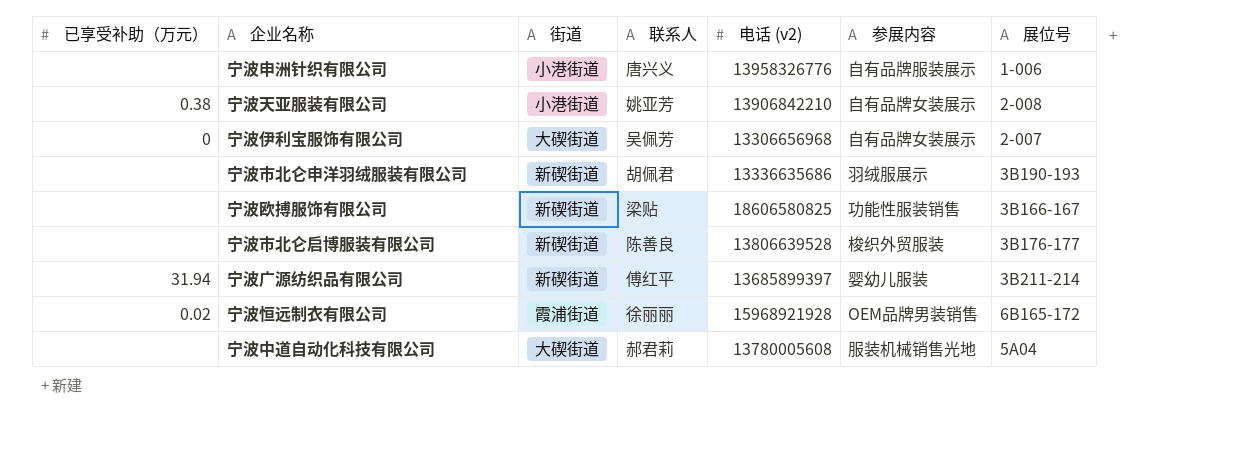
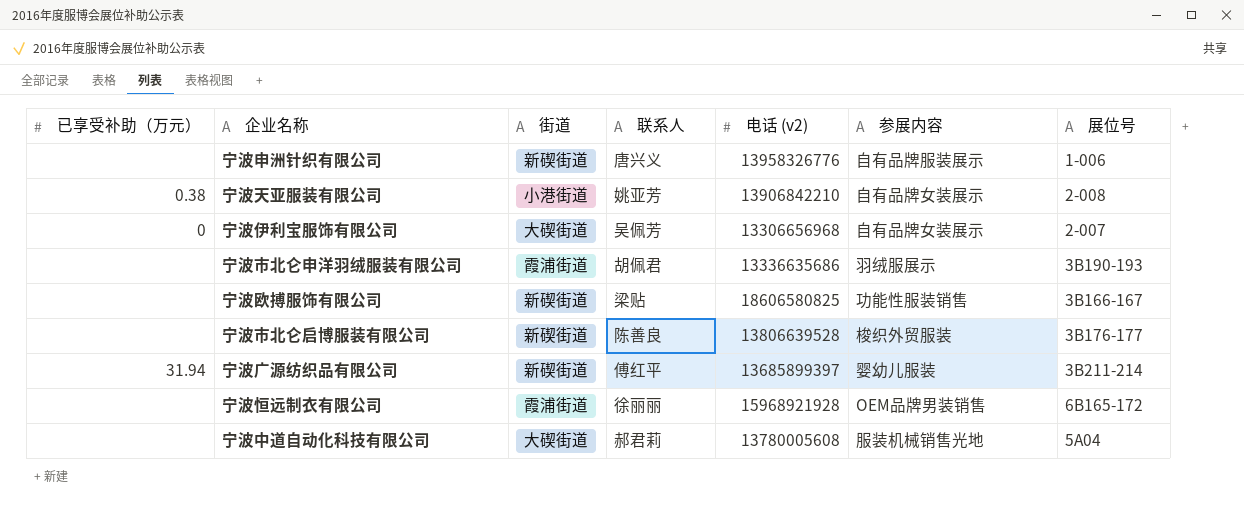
宁波申洲针织有限公司 | 街道: 小港街道 -> 新碶街道
宁波市北仑申洋羽绒服装有限公司 | 街道: 新碶街道 -> 霞浦街道
宁波恒远制衣有限公司 | 已享受补助（万元）: 0.02 -> none

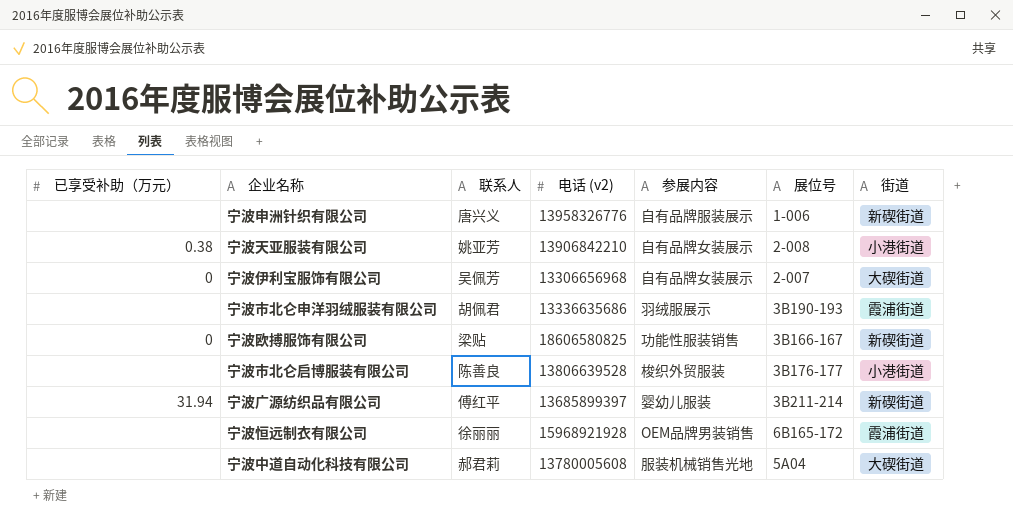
column 街道 | position: 3 -> 7
宁波欧搏服饰有限公司 | 已享受补助（万元）: none -> 0
宁波市北仑启博服装有限公司 | 街道: 新碶街道 -> 小港街道

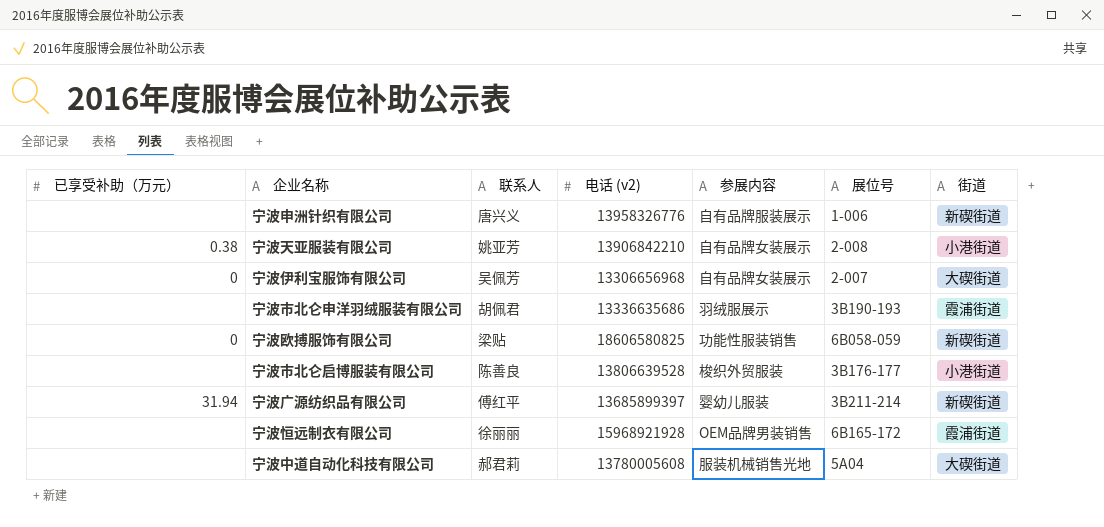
宁波欧搏服饰有限公司 | 展位号: 3B166-167 -> 6B058-059

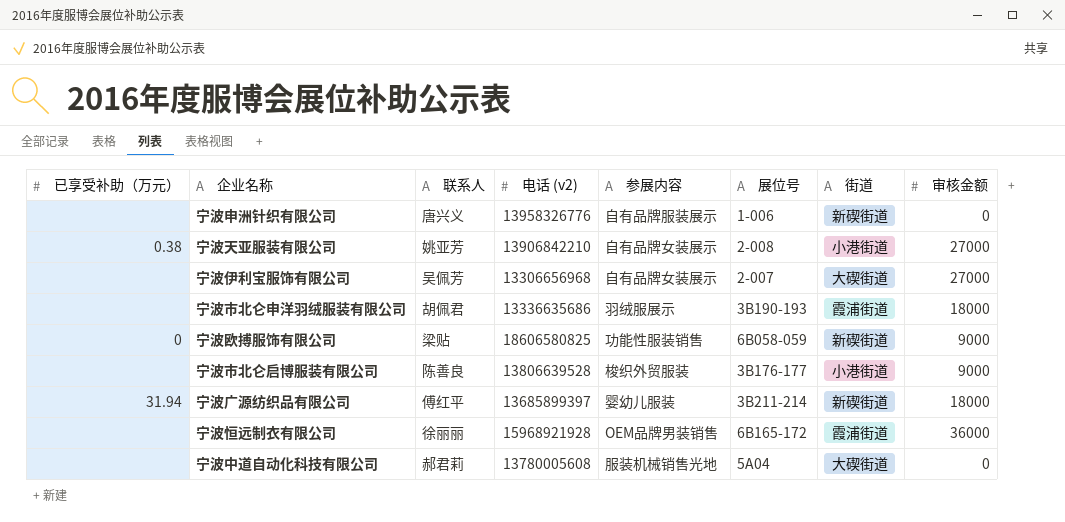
column 审核金额 | position: none -> 8
宁波伊利宝服饰有限公司 | 已享受补助（万元）: 0 -> none

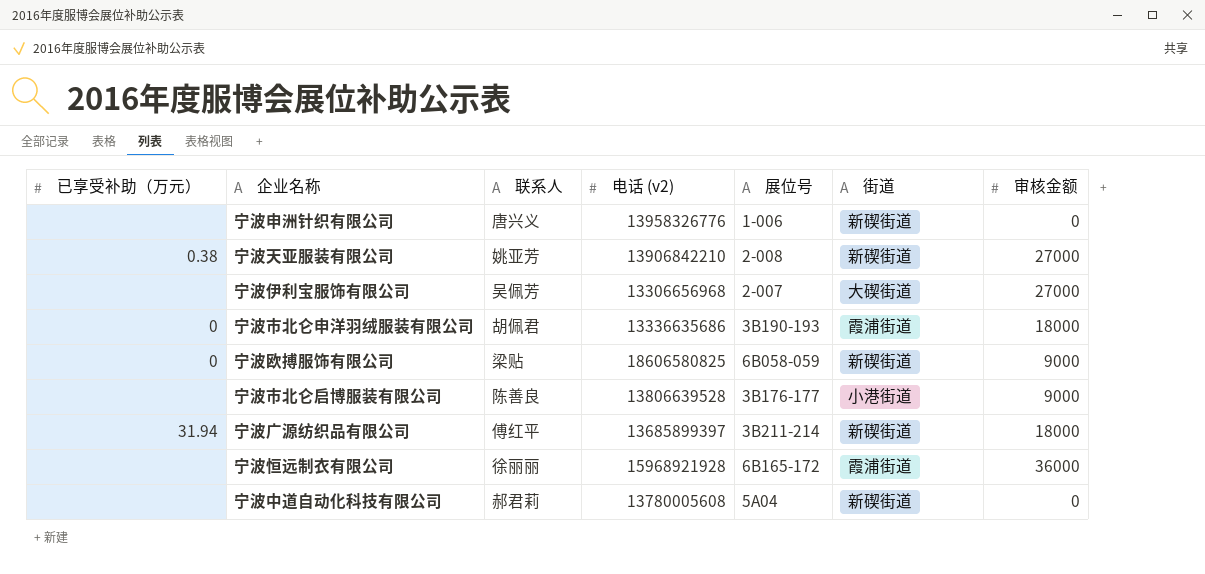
column 参展内容 | position: 5 -> none
宁波天亚服装有限公司 | 街道: 小港街道 -> 新碶街道
宁波市北仑申洋羽绒服装有限公司 | 已享受补助（万元）: none -> 0
宁波中道自动化科技有限公司 | 街道: 大碶街道 -> 新碶街道

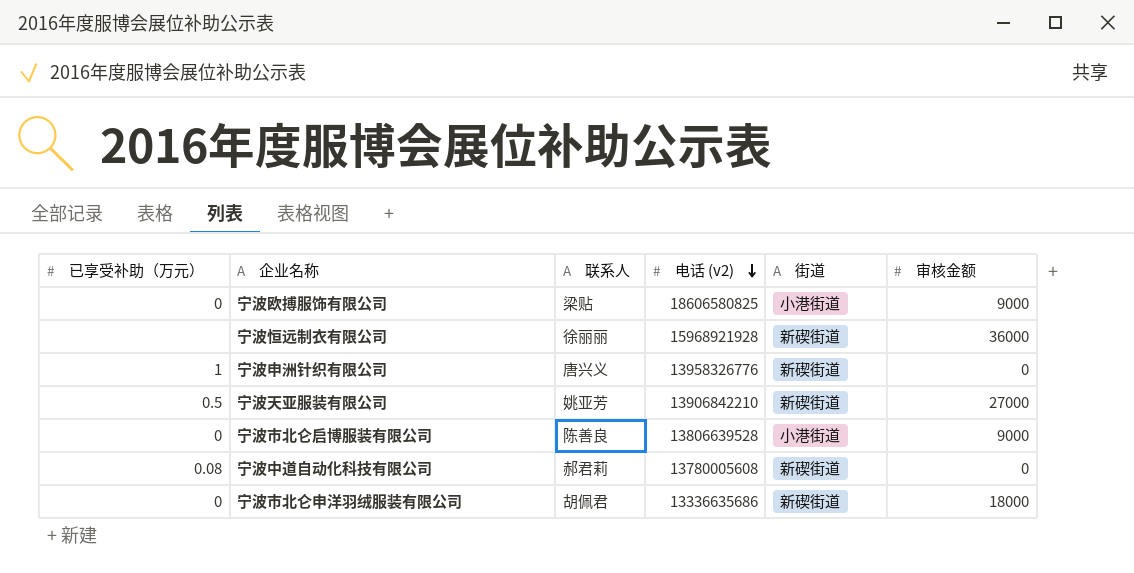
row order: none -> 电话 (v2) descending
column 展位号 | position: 5 -> none
row 宁波伊利宝服饰有限公司: none | 吴佩芳 | 13306656968 | 2-007 | 大碶街道 | 27000 -> none
row 宁波广源纺织品有限公司: 31.94 | 傅红平 | 13685899397 | 3B211-214 | 新碶街道 | 18000 -> none
宁波欧搏服饰有限公司 | 街道: 新碶街道 -> 小港街道
宁波恒远制衣有限公司 | 街道: 霞浦街道 -> 新碶街道
宁波申洲针织有限公司 | 已享受补助（万元）: none -> 1
宁波天亚服装有限公司 | 已享受补助（万元）: 0.38 -> 0.5
宁波市北仑启博服装有限公司 | 已享受补助（万元）: none -> 0
宁波中道自动化科技有限公司 | 已享受补助（万元）: none -> 0.08
宁波市北仑申洋羽绒服装有限公司 | 街道: 霞浦街道 -> 新碶街道

